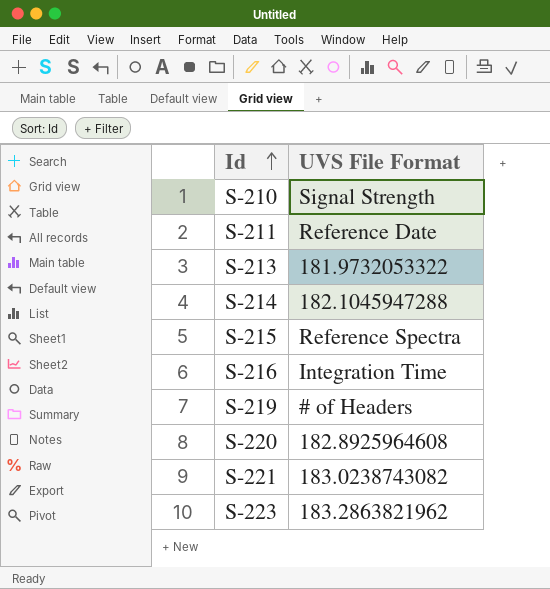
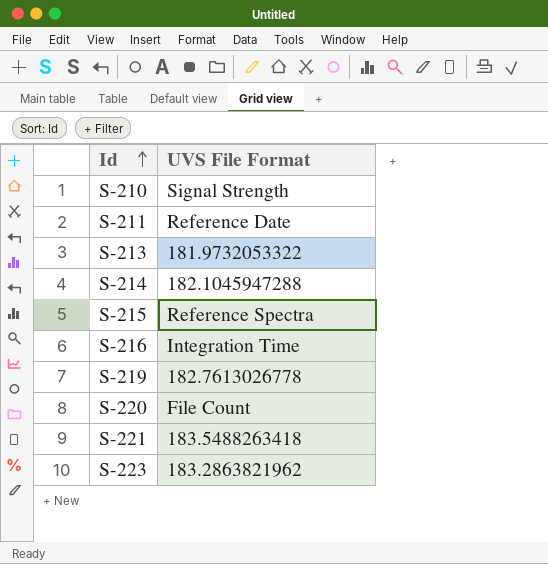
S-219 | UVS File Format: # of Headers -> 182.7613026778
S-220 | UVS File Format: 182.8925964608 -> File Count
S-221 | UVS File Format: 183.0238743082 -> 183.5488263418

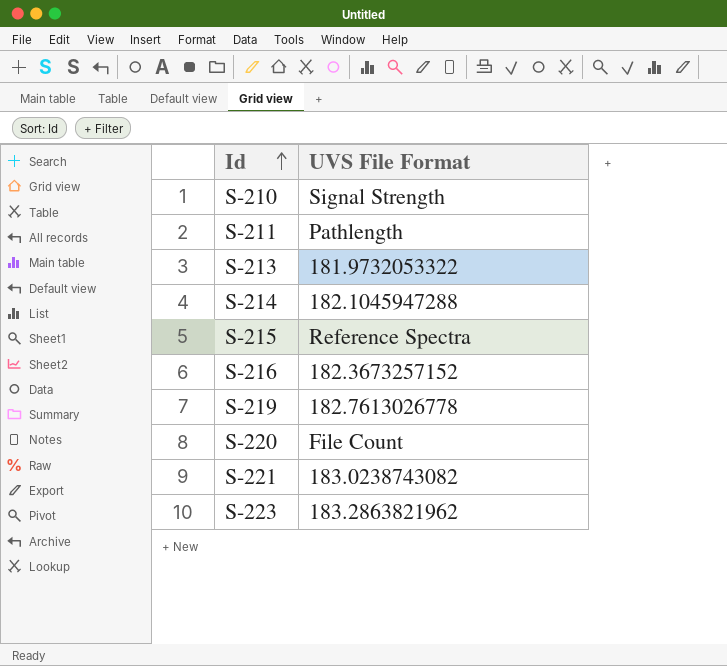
S-211 | UVS File Format: Reference Date -> Pathlength
S-216 | UVS File Format: Integration Time -> 182.3673257152
S-221 | UVS File Format: 183.5488263418 -> 183.0238743082

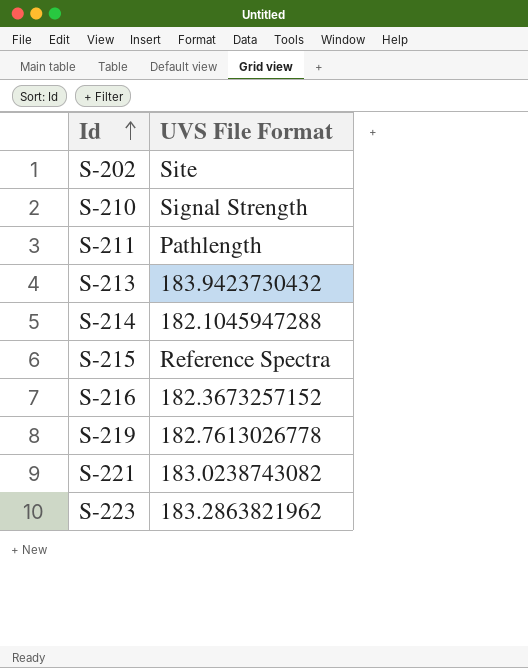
row S-220: File Count -> none
row S-202: none -> Site
S-213 | UVS File Format: 181.9732053322 -> 183.9423730432

